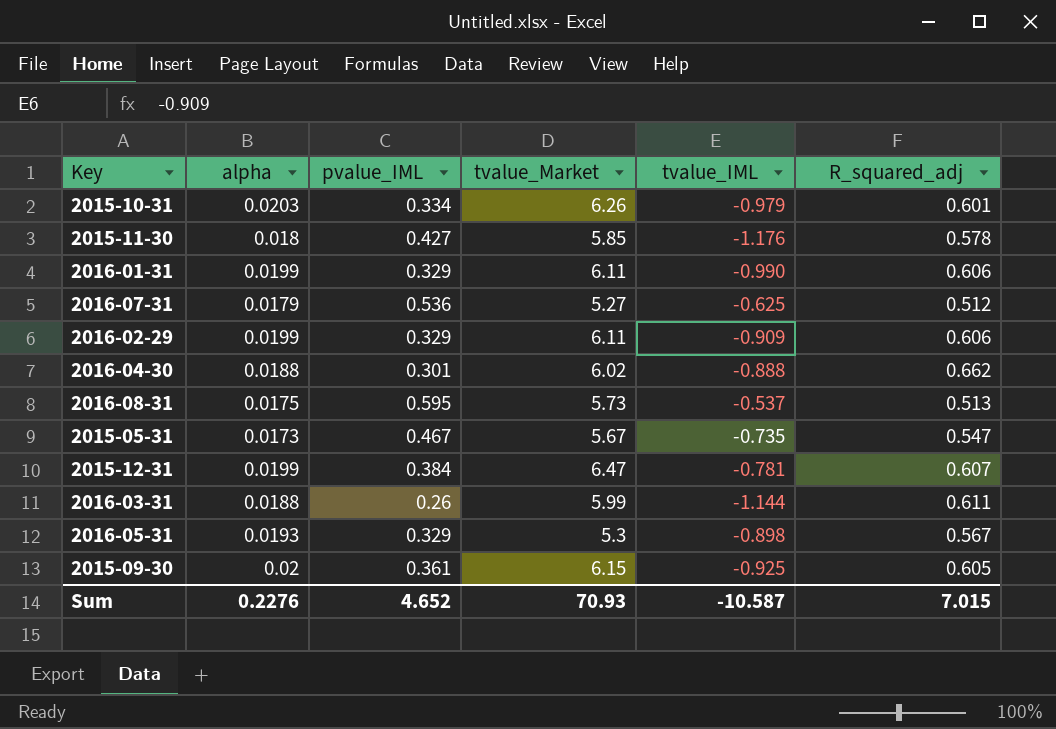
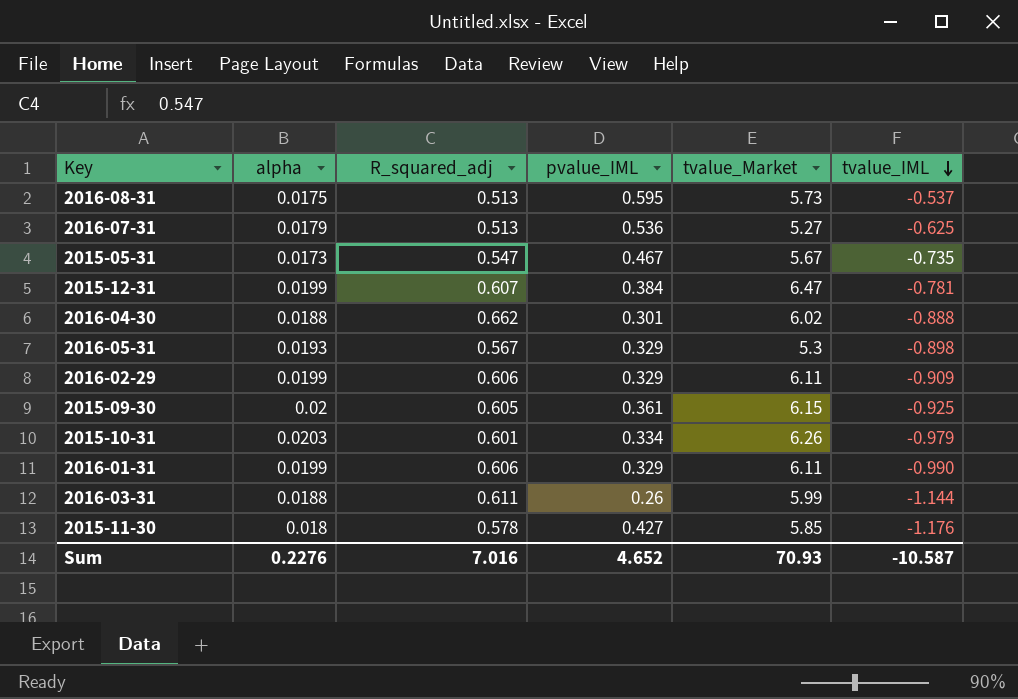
row order: none -> tvalue_IML descending
column R_squared_adj | position: 6 -> 3
2016-07-31 | R_squared_adj: 0.512 -> 0.513
Sum | R_squared_adj: 7.015 -> 7.016

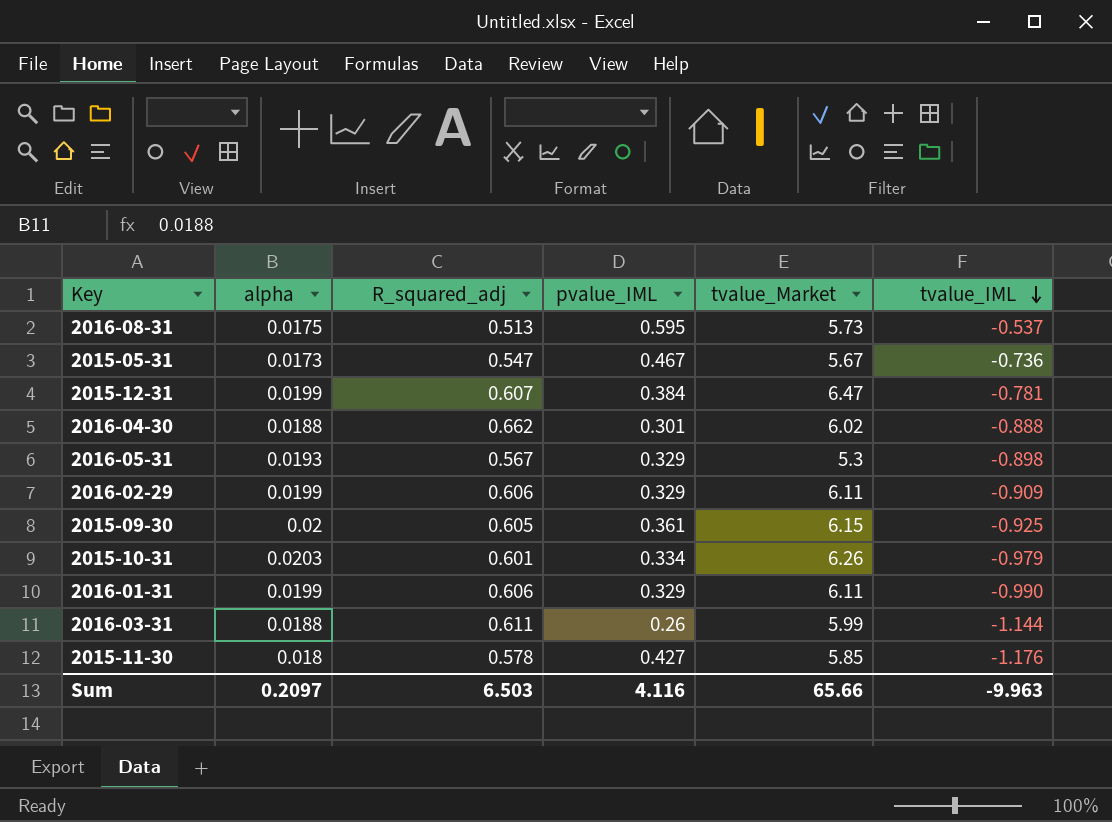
row 2016-07-31: 0.0179 | 0.513 | 0.536 | 5.27 | -0.625 -> none
2015-05-31 | tvalue_IML: -0.735 -> -0.736
Sum | alpha: 0.2276 -> 0.2097
Sum | R_squared_adj: 7.016 -> 6.503
Sum | pvalue_IML: 4.652 -> 4.116
Sum | tvalue_Market: 70.93 -> 65.66
Sum | tvalue_IML: -10.587 -> -9.963

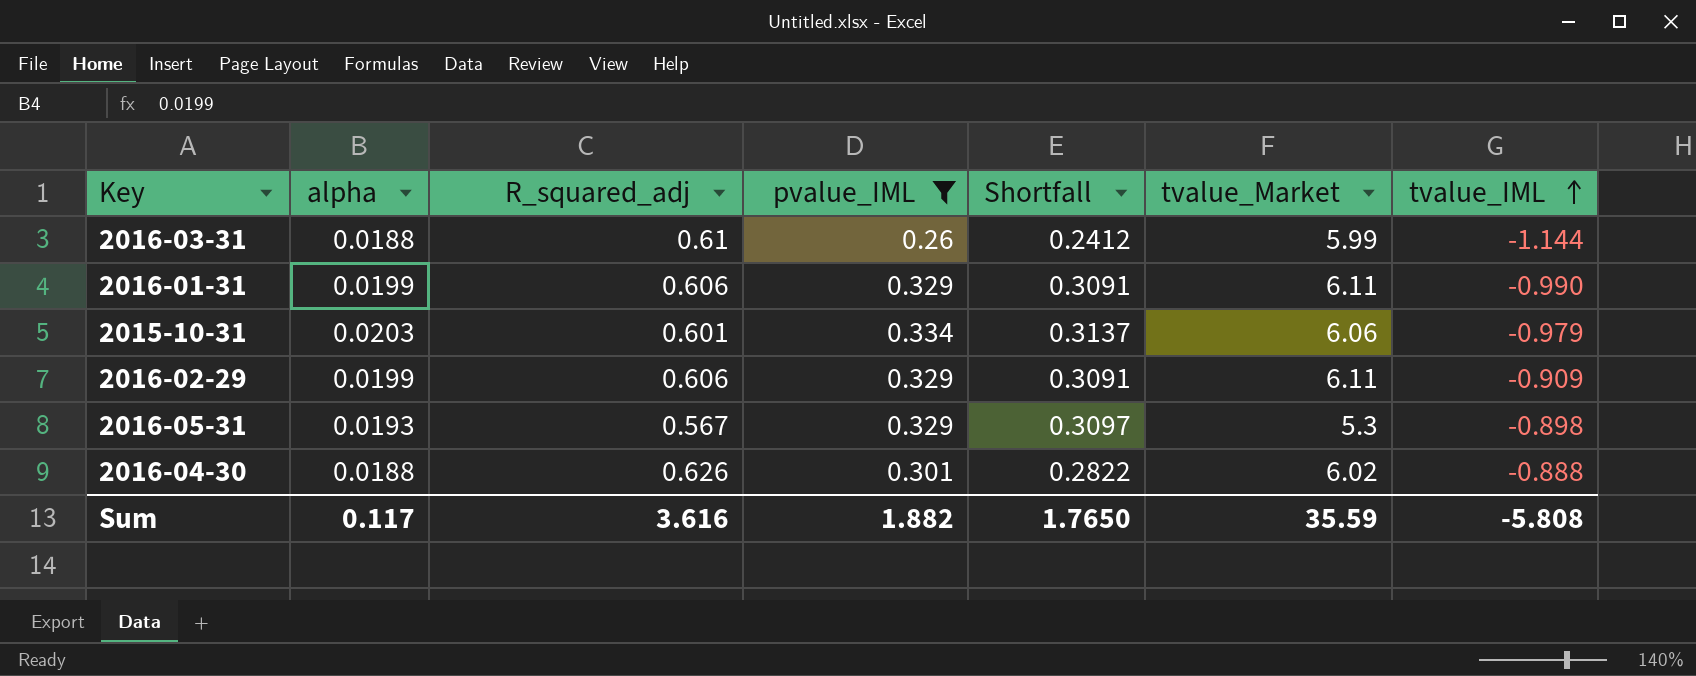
filter: none -> pvalue_IML <= 0.334
row order: tvalue_IML descending -> tvalue_IML ascending
column Shortfall | formula: none -> [pvalue_IML] - [alpha]
2016-03-31 | R_squared_adj: 0.611 -> 0.61
2015-10-31 | tvalue_Market: 6.26 -> 6.06
2016-04-30 | R_squared_adj: 0.662 -> 0.626
Sum | alpha: 0.2097 -> 0.117
Sum | R_squared_adj: 6.503 -> 3.616
Sum | pvalue_IML: 4.116 -> 1.882
Sum | tvalue_Market: 65.66 -> 35.59
Sum | tvalue_IML: -9.963 -> -5.808

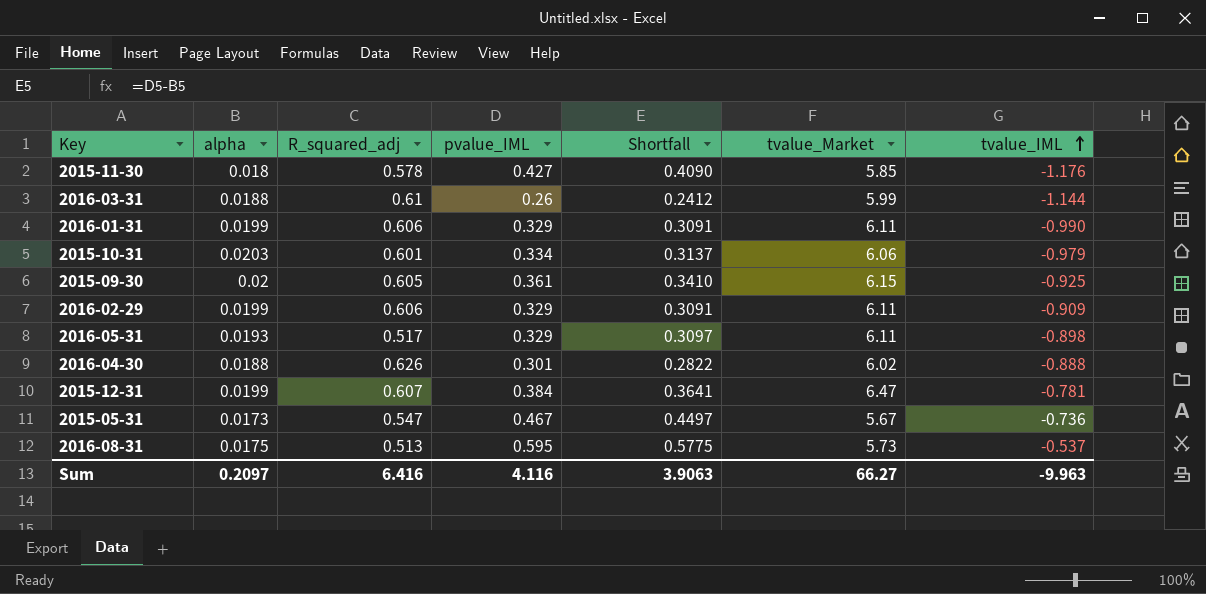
filter: pvalue_IML <= 0.334 -> none
2016-05-31 | R_squared_adj: 0.567 -> 0.517
2016-05-31 | tvalue_Market: 5.3 -> 6.11
Sum | alpha: 0.117 -> 0.2097
Sum | R_squared_adj: 3.616 -> 6.416
Sum | pvalue_IML: 1.882 -> 4.116
Sum | Shortfall: 1.7650 -> 3.9063
Sum | tvalue_Market: 35.59 -> 66.27
Sum | tvalue_IML: -5.808 -> -9.963

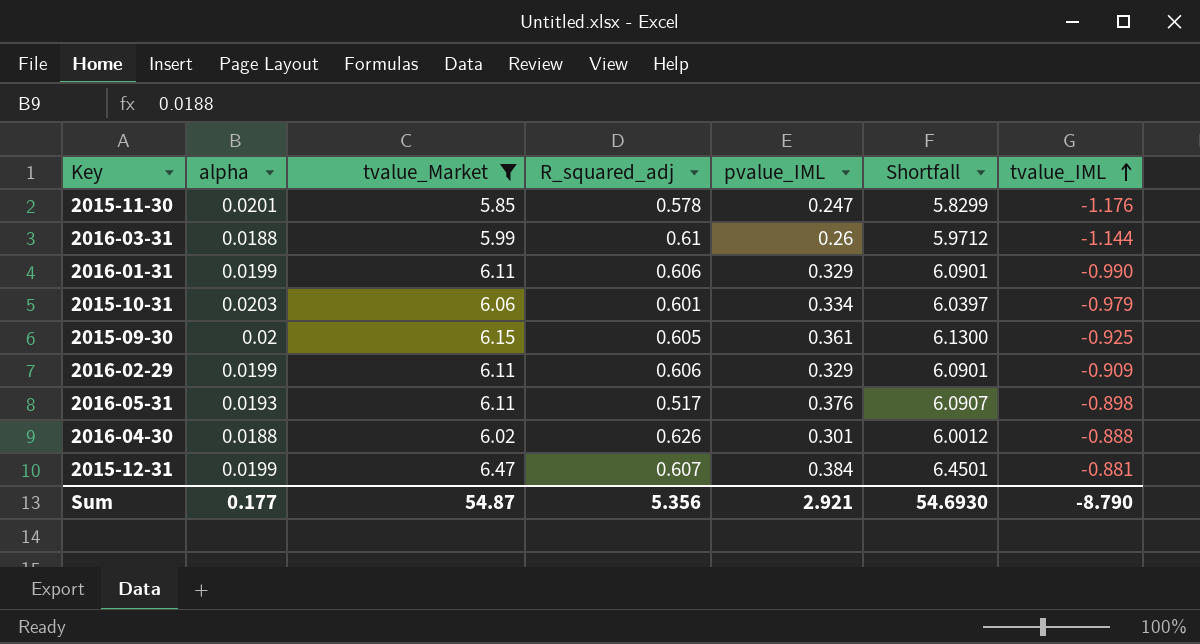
filter: none -> tvalue_Market >= 5.85
column tvalue_Market | position: 6 -> 3
column Shortfall | formula: [pvalue_IML] - [alpha] -> [tvalue_Market] - [alpha]
2015-11-30 | alpha: 0.018 -> 0.0201
2015-11-30 | pvalue_IML: 0.427 -> 0.247
2016-05-31 | pvalue_IML: 0.329 -> 0.376
2015-12-31 | tvalue_IML: -0.781 -> -0.881
Sum | alpha: 0.2097 -> 0.177
Sum | tvalue_Market: 66.27 -> 54.87
Sum | R_squared_adj: 6.416 -> 5.356
Sum | pvalue_IML: 4.116 -> 2.921
Sum | Shortfall: 3.9063 -> 54.6930
Sum | tvalue_IML: -9.963 -> -8.790

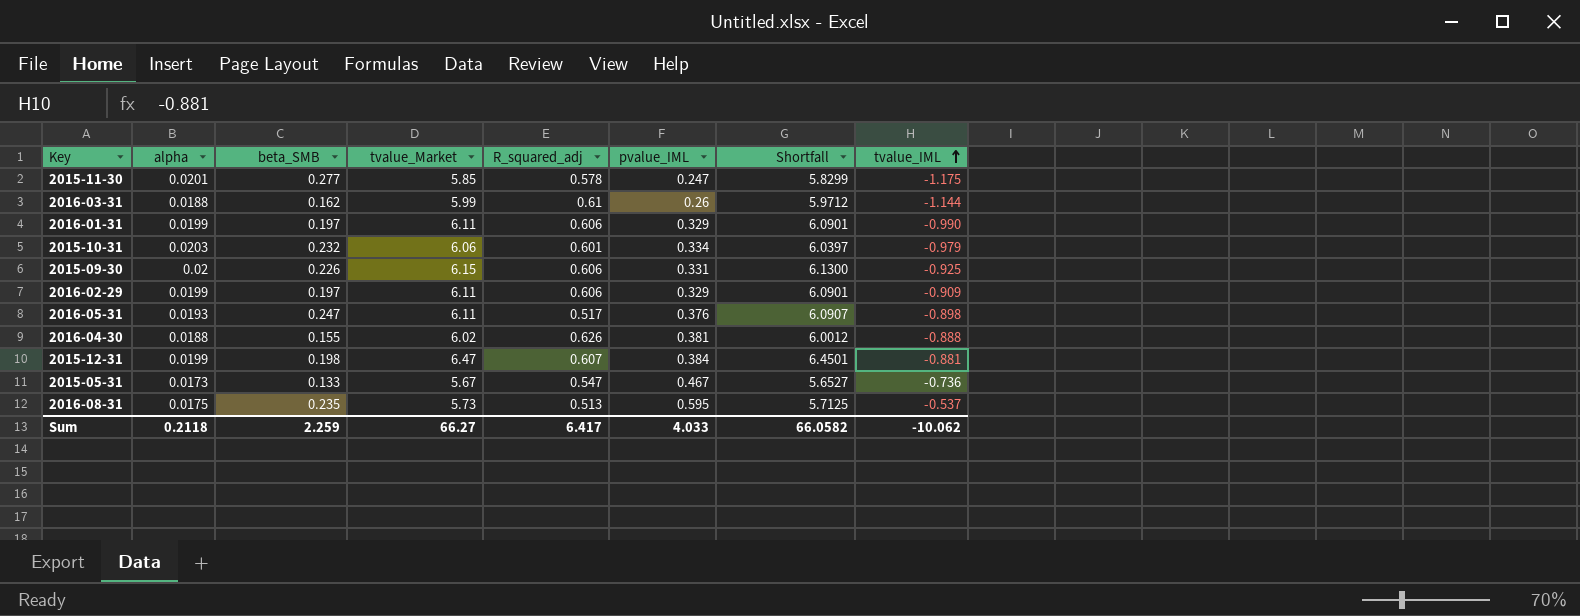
filter: tvalue_Market >= 5.85 -> none
column beta_SMB | position: none -> 3
2015-11-30 | tvalue_IML: -1.176 -> -1.175
2015-09-30 | R_squared_adj: 0.605 -> 0.606
2015-09-30 | pvalue_IML: 0.361 -> 0.331
2016-04-30 | pvalue_IML: 0.301 -> 0.381
Sum | alpha: 0.177 -> 0.2118
Sum | tvalue_Market: 54.87 -> 66.27
Sum | R_squared_adj: 5.356 -> 6.417
Sum | pvalue_IML: 2.921 -> 4.033
Sum | Shortfall: 54.6930 -> 66.0582
Sum | tvalue_IML: -8.790 -> -10.062

